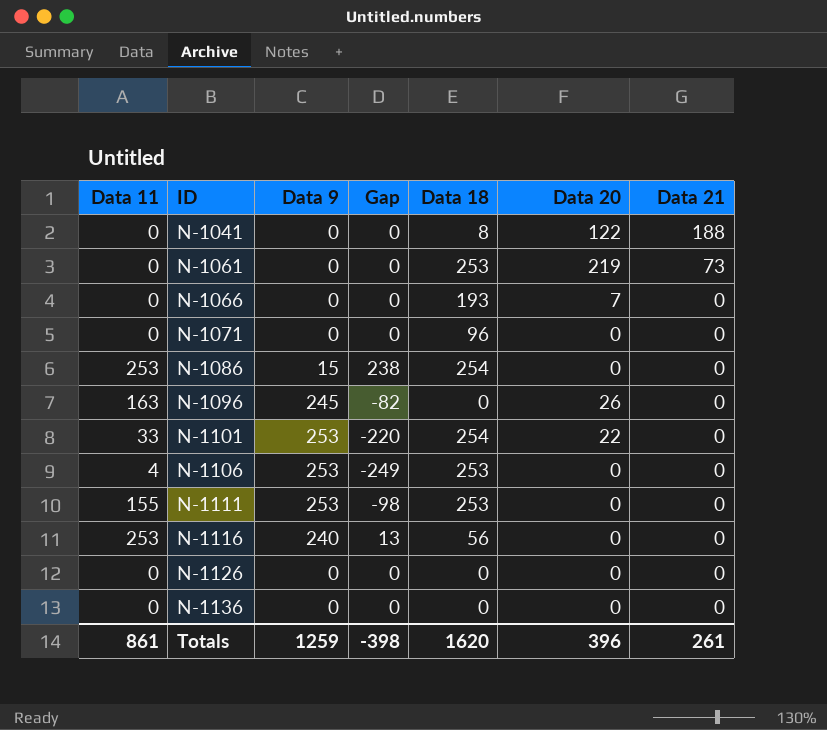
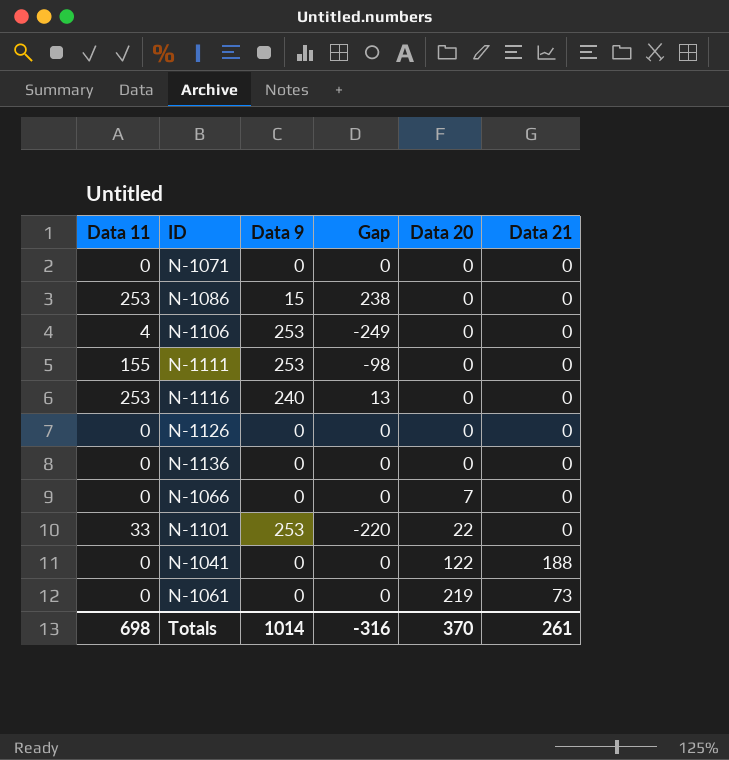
row order: ID ascending -> Data 20 ascending
column Data 18 | position: 5 -> none
row N-1096: 163 | 245 | -82 | 0 | 26 | 0 -> none
Totals | Data 11: 861 -> 698
Totals | Data 9: 1259 -> 1014
Totals | Gap: -398 -> -316
Totals | Data 20: 396 -> 370

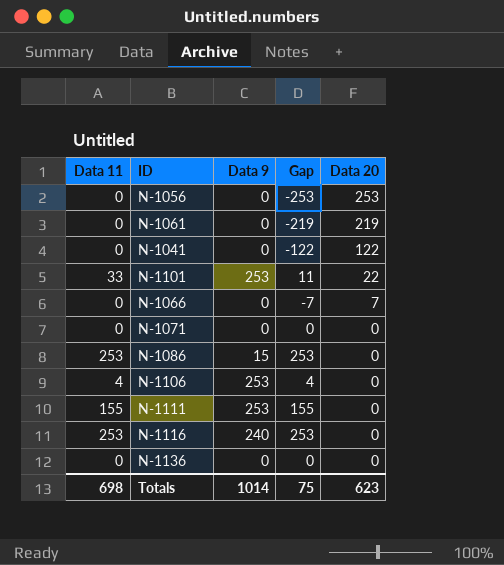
row order: Data 20 ascending -> Data 20 descending
column Data 21 | position: 6 -> none
column Gap | formula: [Data 11] - [Data 9] -> [Data 11] - [Data 20]
row N-1126: 0 | 0 | 0 | 0 | 0 -> none
row N-1056: none -> 0 | 0 | -253 | 253
Totals | Gap: -316 -> 75
Totals | Data 20: 370 -> 623

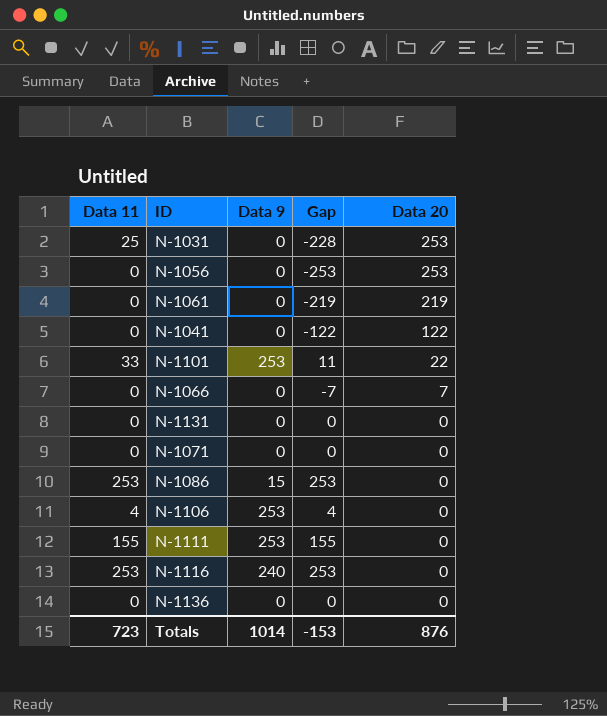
row N-1031: none -> 25 | 0 | -228 | 253
row N-1131: none -> 0 | 0 | 0 | 0
Totals | Data 11: 698 -> 723
Totals | Gap: 75 -> -153
Totals | Data 20: 623 -> 876

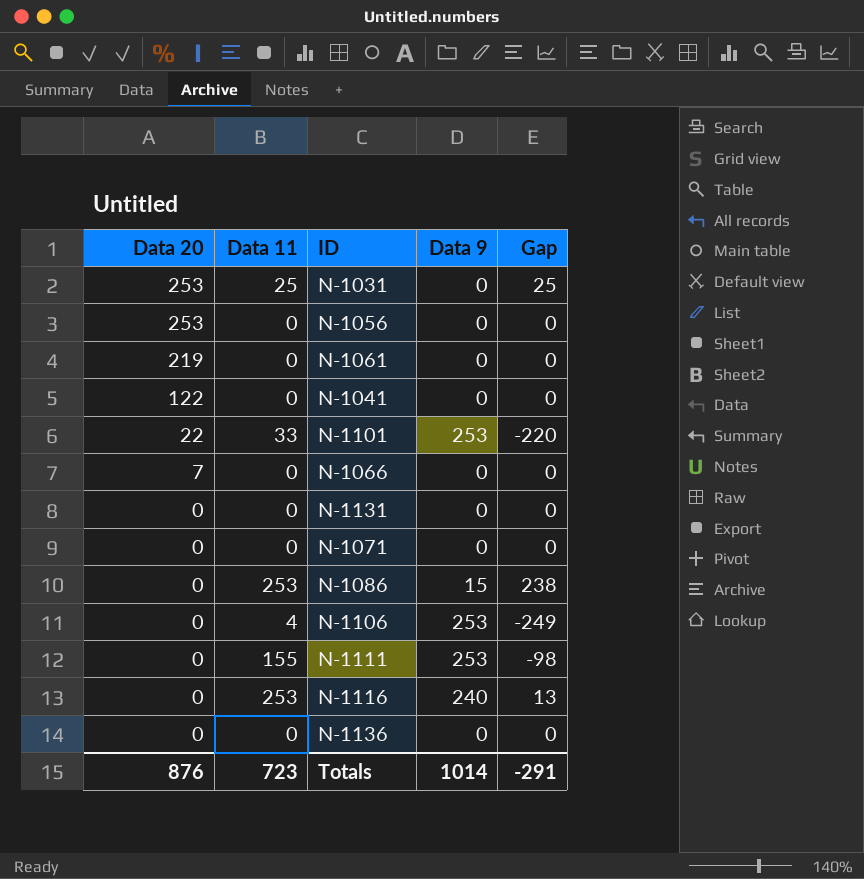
column Data 20 | position: 5 -> 1
column Gap | formula: [Data 11] - [Data 20] -> [Data 11] - [Data 9]
Totals | Gap: -153 -> -291

